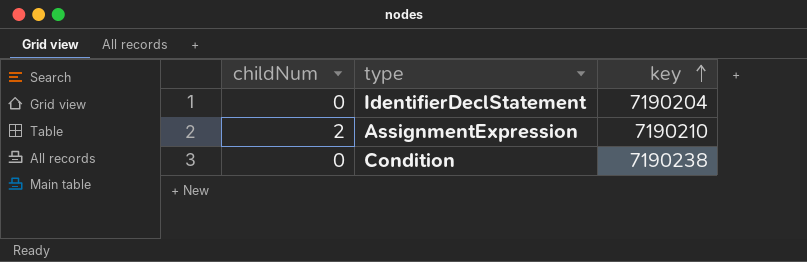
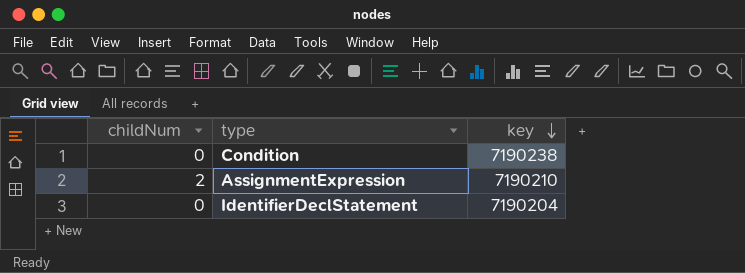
row order: key ascending -> key descending

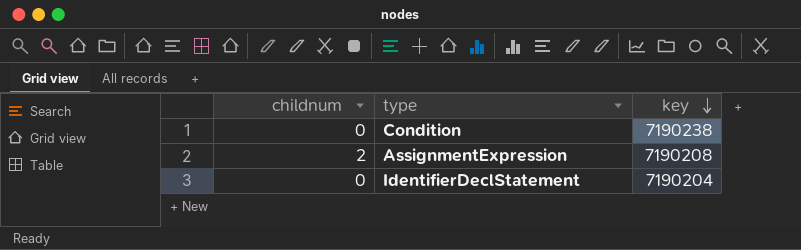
column name: childNum -> childnum
AssignmentExpression | key: 7190210 -> 7190208

